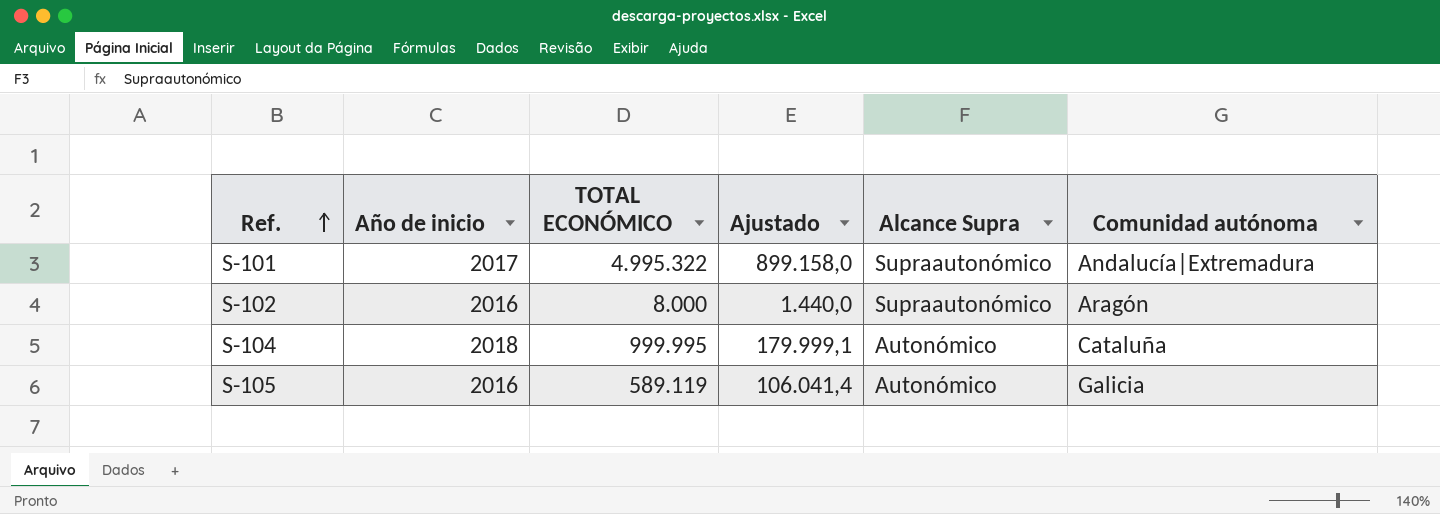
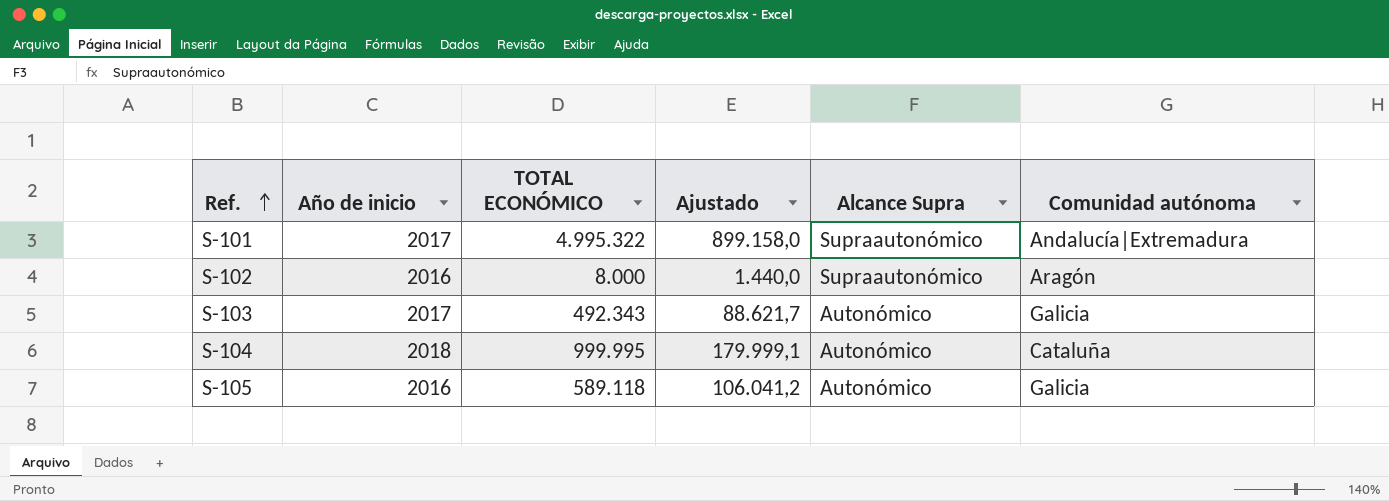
row S-103: none -> 2017 | 492.343 | 88.621,7 | Autonómico | Galicia
S-105 | TOTAL ECONÓMICO: 589.119 -> 589.118
S-105 | Ajustado: 106.041,4 -> 106.041,2

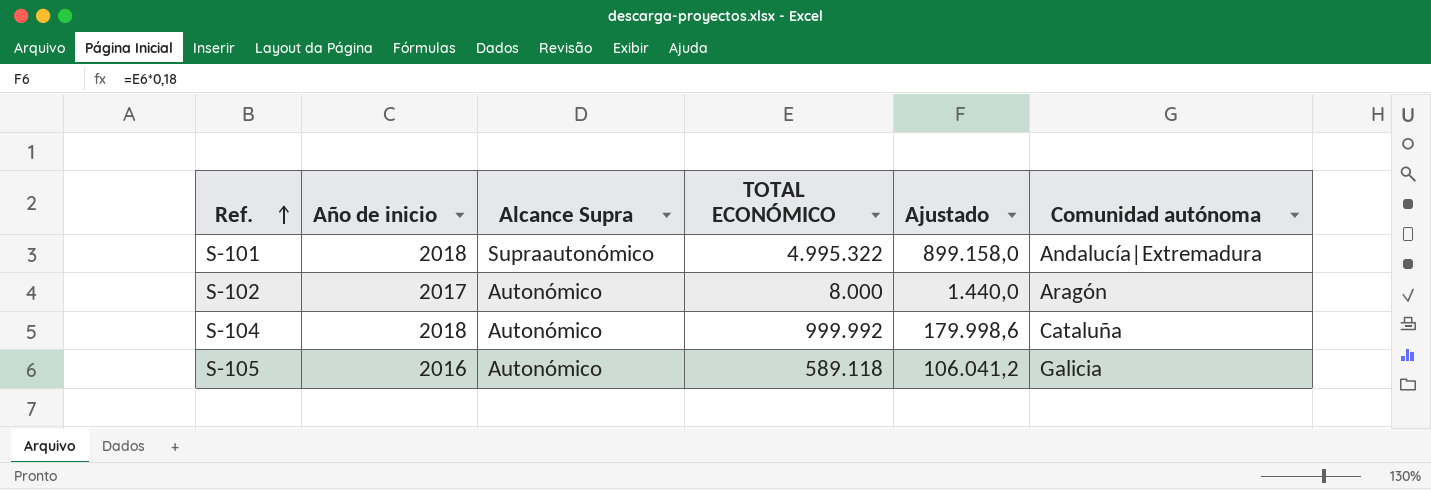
column Alcance Supra | position: 5 -> 3
row S-103: 2017 | 492.343 | 88.621,7 | Autonómico | Galicia -> none
S-101 | Año de inicio: 2017 -> 2018
S-102 | Año de inicio: 2016 -> 2017
S-102 | Alcance Supra: Supraautonómico -> Autonómico
S-104 | TOTAL ECONÓMICO: 999.995 -> 999.992
S-104 | Ajustado: 179.999,1 -> 179.998,6

